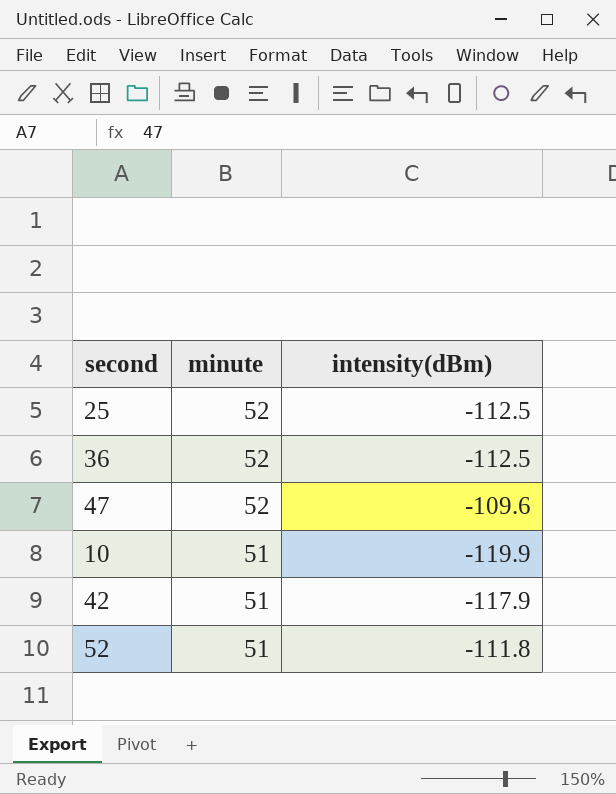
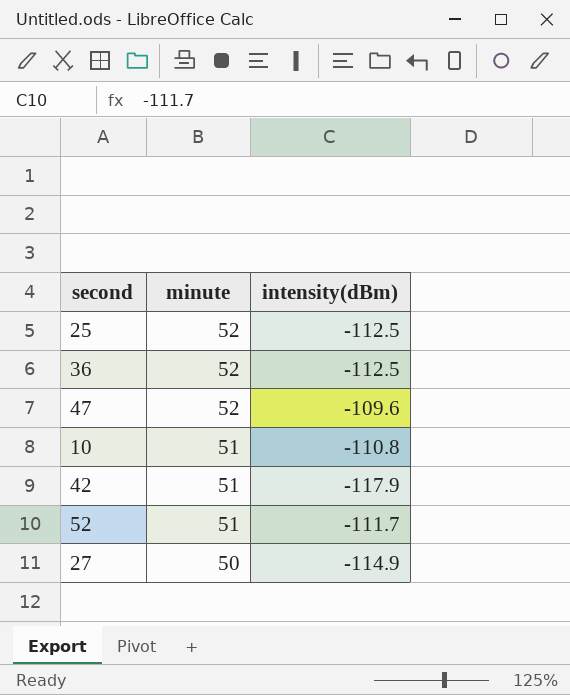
10 | intensity(dBm): -119.9 -> -110.8
52 | intensity(dBm): -111.8 -> -111.7
row 27: none -> 50 | -114.9

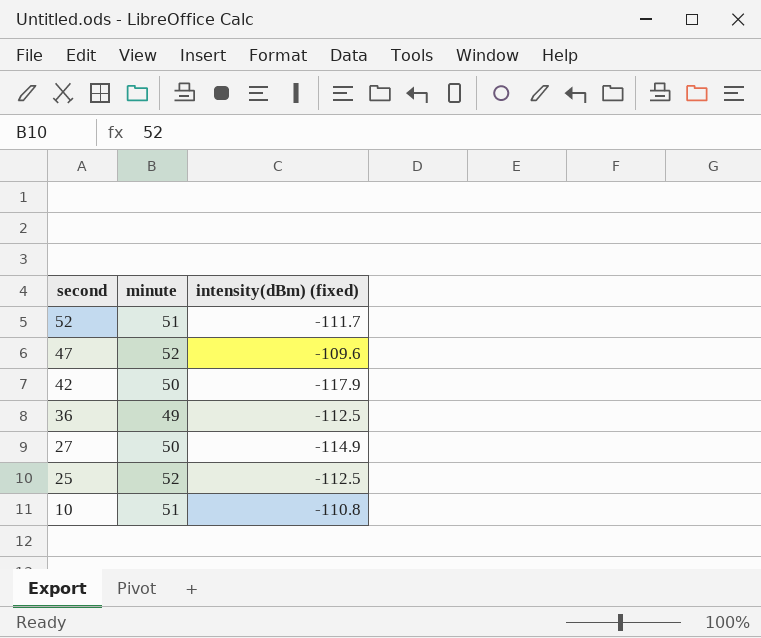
row order: minute descending -> second descending
column name: intensity(dBm) -> intensity(dBm) (fixed)
42 | minute: 51 -> 50
36 | minute: 52 -> 49

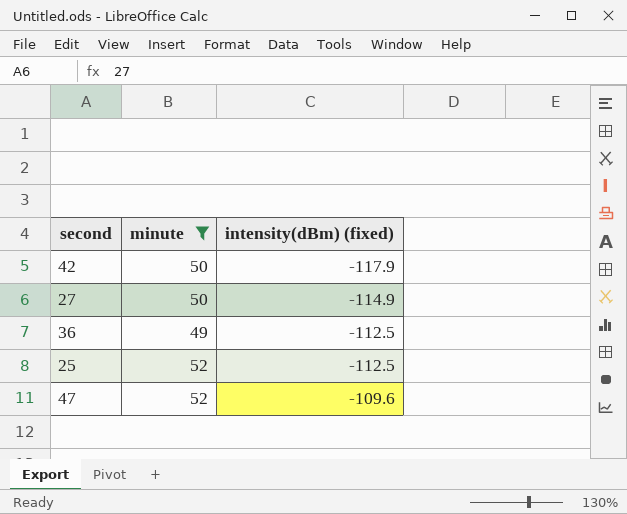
filter: none -> minute != 51
row order: second descending -> intensity(dBm) (fixed) ascending

